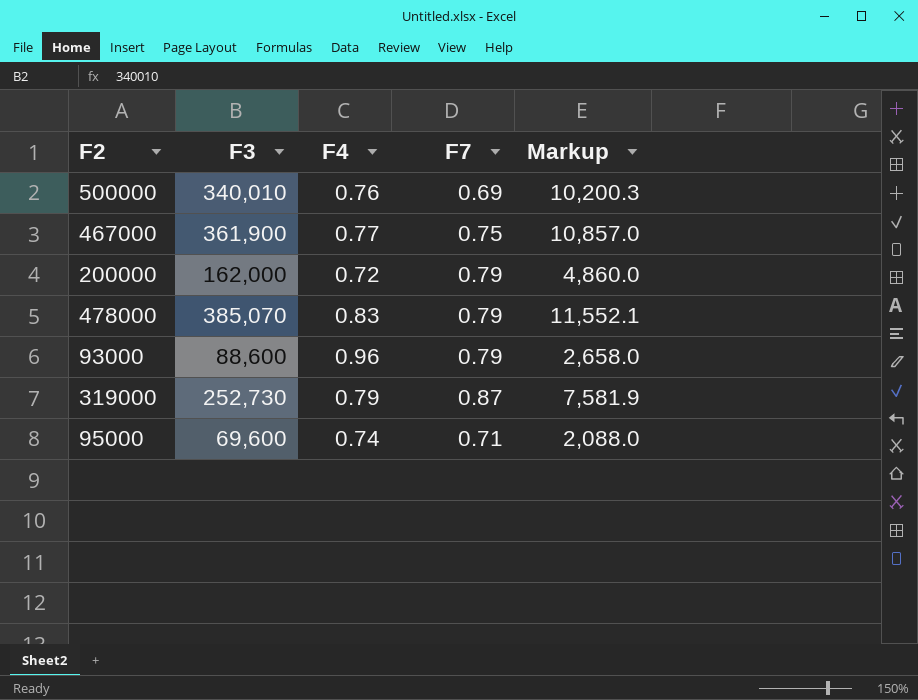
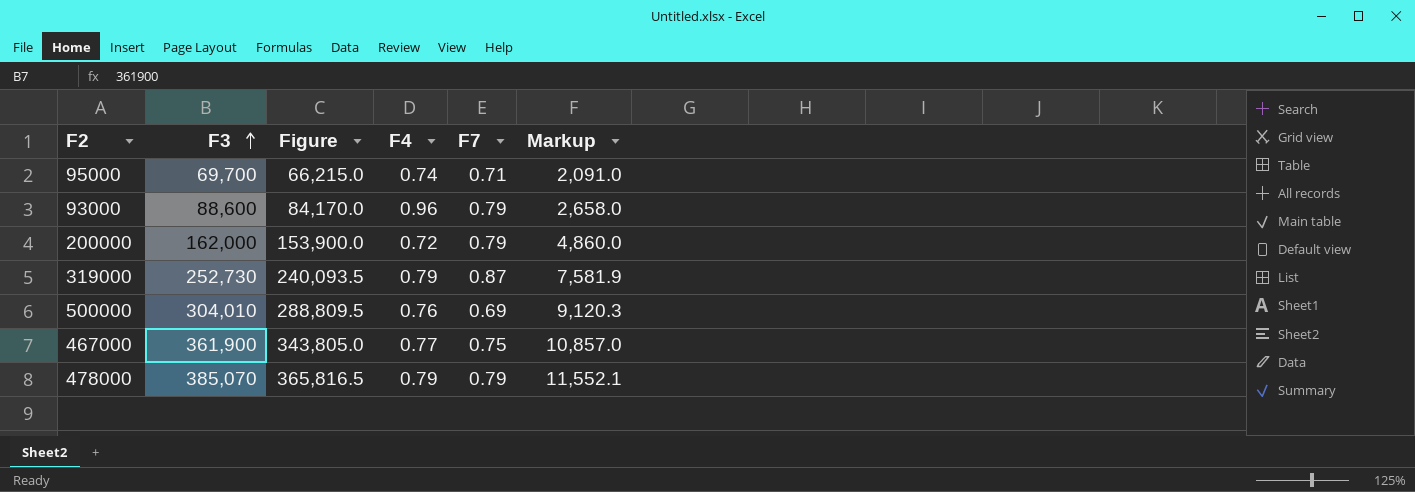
row order: none -> F3 ascending
column Figure | formula: none -> [F3] * 0.95
95000 | F3: 69,600 -> 69,700
95000 | Markup: 2,088.0 -> 2,091.0
500000 | F3: 340,010 -> 304,010
500000 | Markup: 10,200.3 -> 9,120.3
478000 | F4: 0.83 -> 0.79

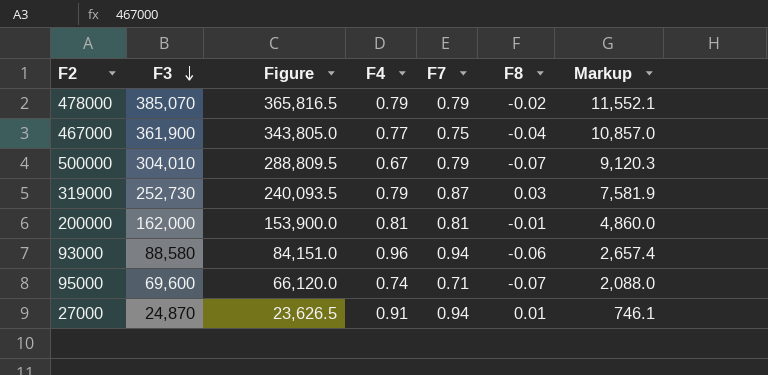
row order: F3 ascending -> F3 descending
column F8 | position: none -> 6
500000 | F4: 0.76 -> 0.67
500000 | F7: 0.69 -> 0.79
200000 | F4: 0.72 -> 0.81
200000 | F7: 0.79 -> 0.81
93000 | F3: 88,600 -> 88,580
93000 | Figure: 84,170.0 -> 84,151.0
93000 | F7: 0.79 -> 0.94
93000 | Markup: 2,658.0 -> 2,657.4
95000 | F3: 69,700 -> 69,600
95000 | Figure: 66,215.0 -> 66,120.0
95000 | Markup: 2,091.0 -> 2,088.0
row 27000: none -> 24,870 | 23,626.5 | 0.91 | 0.94 | 0.01 | 746.1

